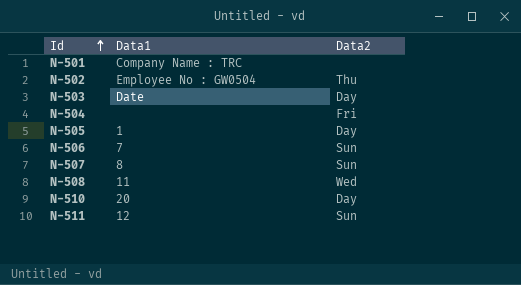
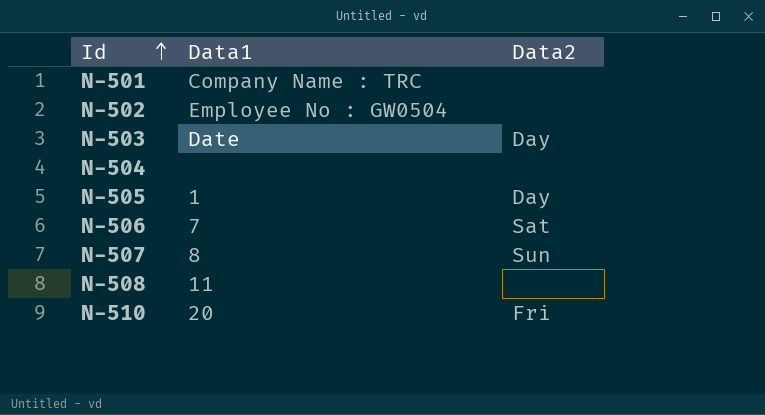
row N-511: 12 | Sun -> none
N-502 | Data2: Thu -> none
N-504 | Data2: Fri -> none
N-506 | Data2: Sun -> Sat
N-508 | Data2: Wed -> none
N-510 | Data2: Day -> Fri

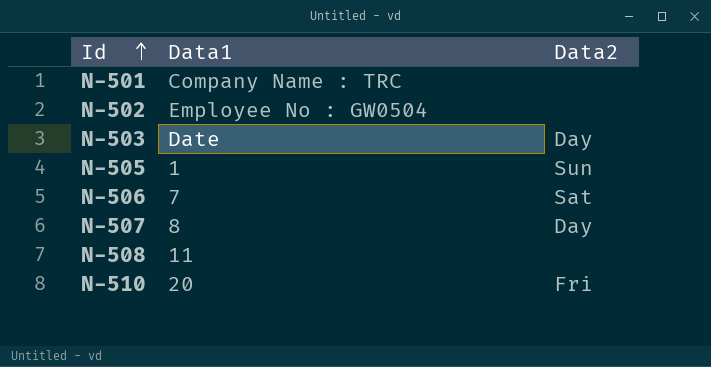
row N-504: none | none -> none
N-505 | Data2: Day -> Sun
N-507 | Data2: Sun -> Day

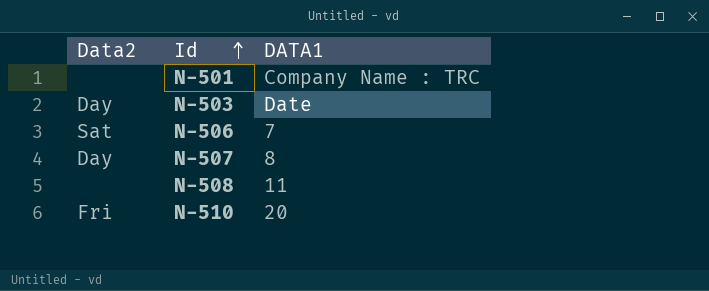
column Data2 | position: 3 -> 1
column name: Data1 -> DATA1
row N-502: Employee No : GW0504 | none -> none
row N-505: 1 | Sun -> none

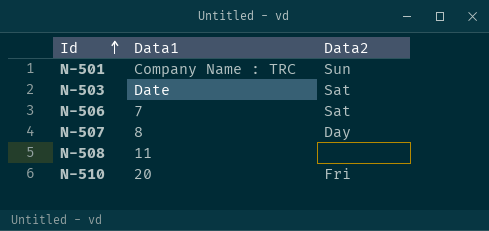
column name: DATA1 -> Data1
column Data2 | position: 1 -> 3
N-501 | Data2: none -> Sun
N-503 | Data2: Day -> Sat

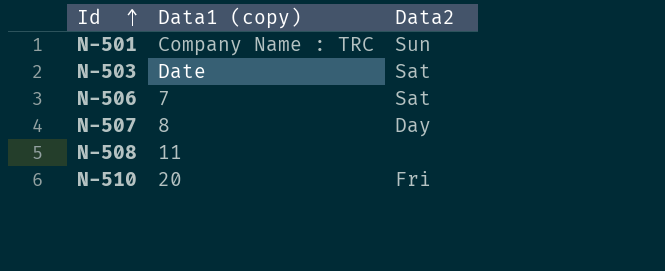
column name: Data1 -> Data1 (copy)

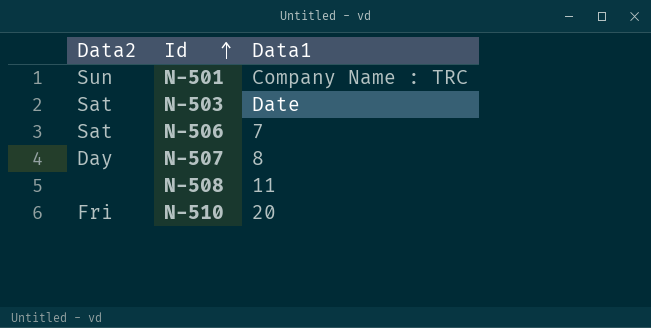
column Data2 | position: 3 -> 1
column name: Data1 (copy) -> Data1

